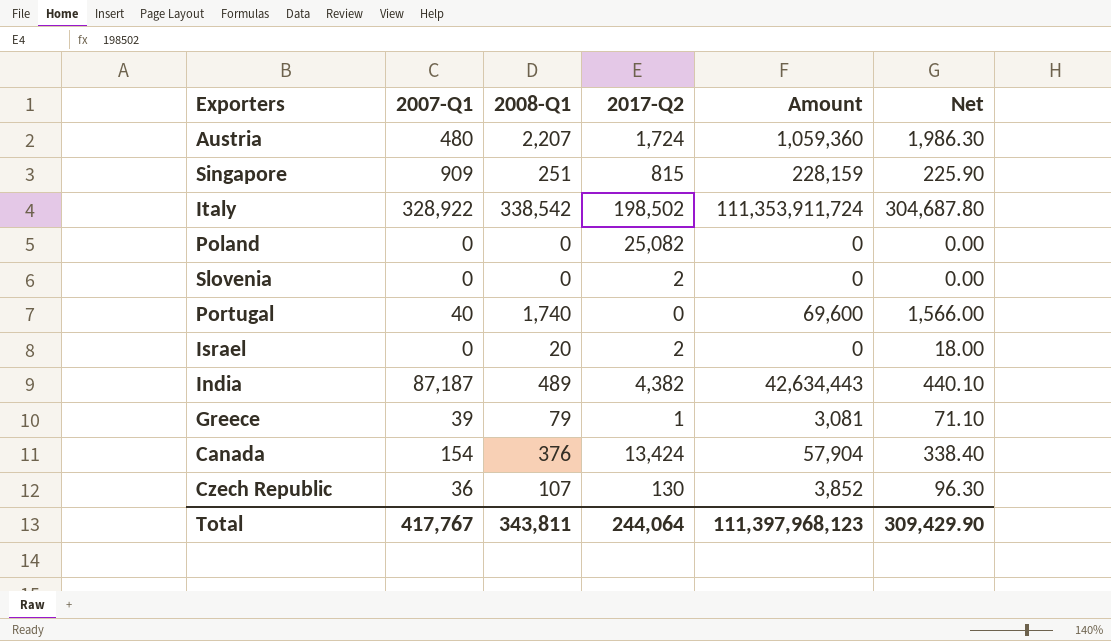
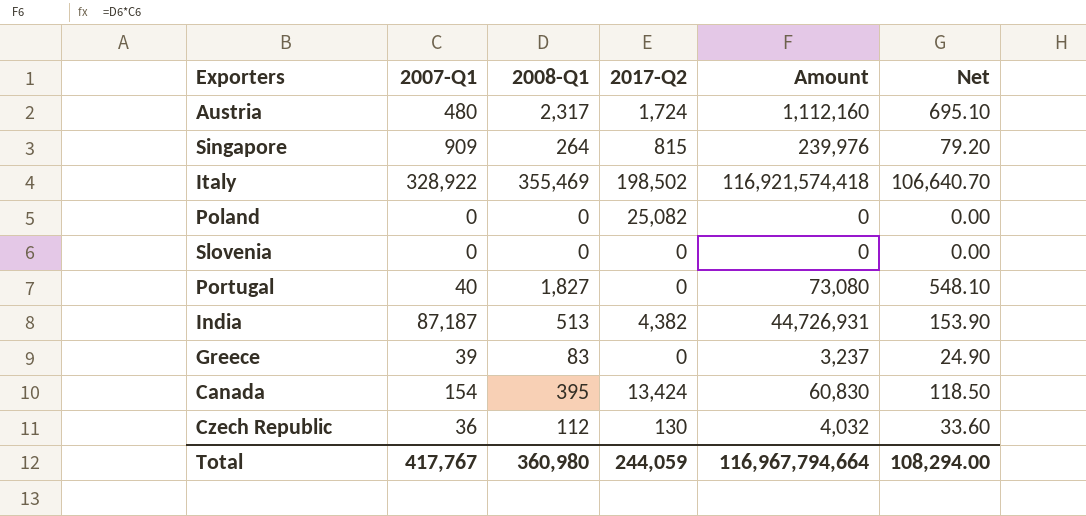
column Net | formula: [2008-Q1] * 0.9 -> [2008-Q1] * 0.3
row Israel: 0 | 20 | 2 | 0 | 18.00 -> none
Austria | 2008-Q1: 2,207 -> 2,317
Austria | Amount: 1,059,360 -> 1,112,160
Singapore | 2008-Q1: 251 -> 264
Singapore | Amount: 228,159 -> 239,976
Italy | 2008-Q1: 338,542 -> 355,469
Italy | Amount: 111,353,911,724 -> 116,921,574,418
Slovenia | 2017-Q2: 2 -> 0
Portugal | 2008-Q1: 1,740 -> 1,827
Portugal | Amount: 69,600 -> 73,080
India | 2008-Q1: 489 -> 513
India | Amount: 42,634,443 -> 44,726,931
Greece | 2008-Q1: 79 -> 83
Greece | 2017-Q2: 1 -> 0
Greece | Amount: 3,081 -> 3,237
Canada | 2008-Q1: 376 -> 395
Canada | Amount: 57,904 -> 60,830
Czech Republic | 2008-Q1: 107 -> 112
Czech Republic | Amount: 3,852 -> 4,032
Total | 2008-Q1: 343,811 -> 360,980
Total | 2017-Q2: 244,064 -> 244,059
Total | Amount: 111,397,968,123 -> 116,967,794,664
Total | Net: 309,429.90 -> 108,294.00

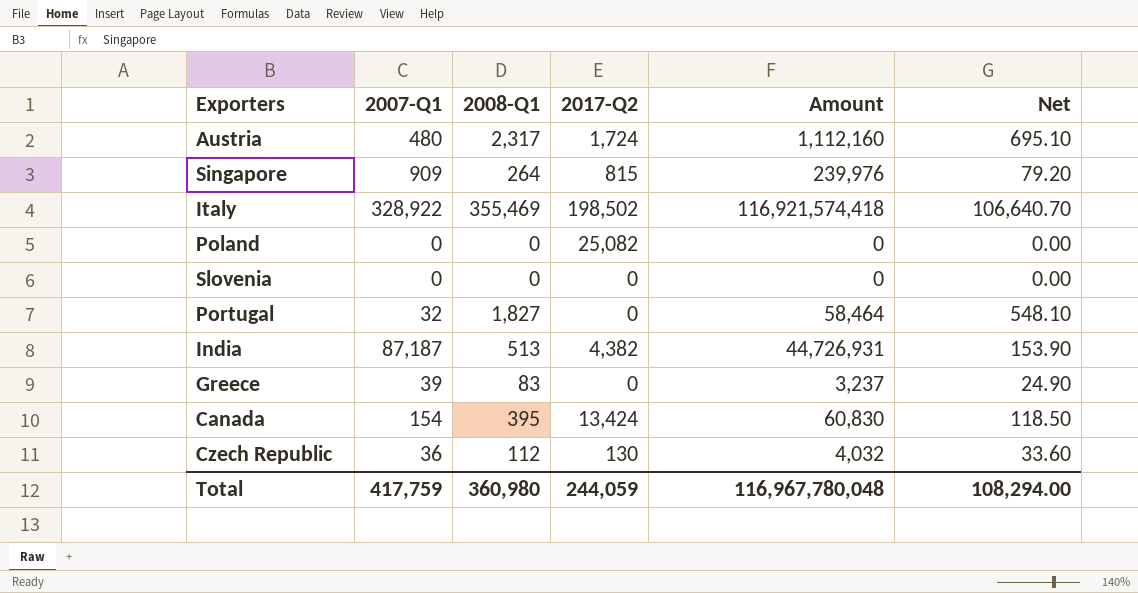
Portugal | 2007-Q1: 40 -> 32
Portugal | Amount: 73,080 -> 58,464
Total | 2007-Q1: 417,767 -> 417,759
Total | Amount: 116,967,794,664 -> 116,967,780,048

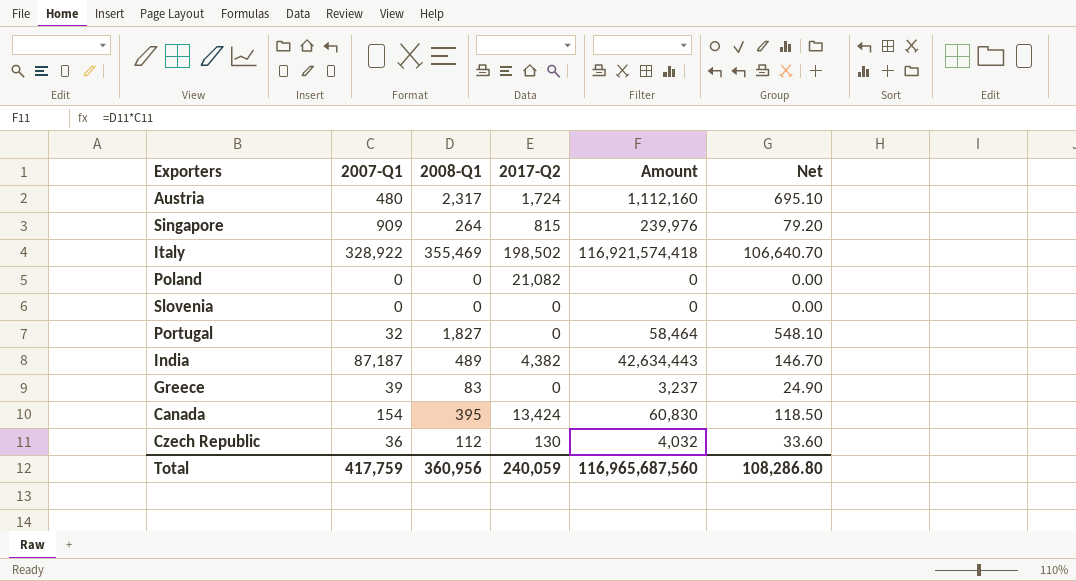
Poland | 2017-Q2: 25,082 -> 21,082
India | 2008-Q1: 513 -> 489
India | Amount: 44,726,931 -> 42,634,443
India | Net: 153.90 -> 146.70
Total | 2008-Q1: 360,980 -> 360,956
Total | 2017-Q2: 244,059 -> 240,059
Total | Amount: 116,967,780,048 -> 116,965,687,560
Total | Net: 108,294.00 -> 108,286.80

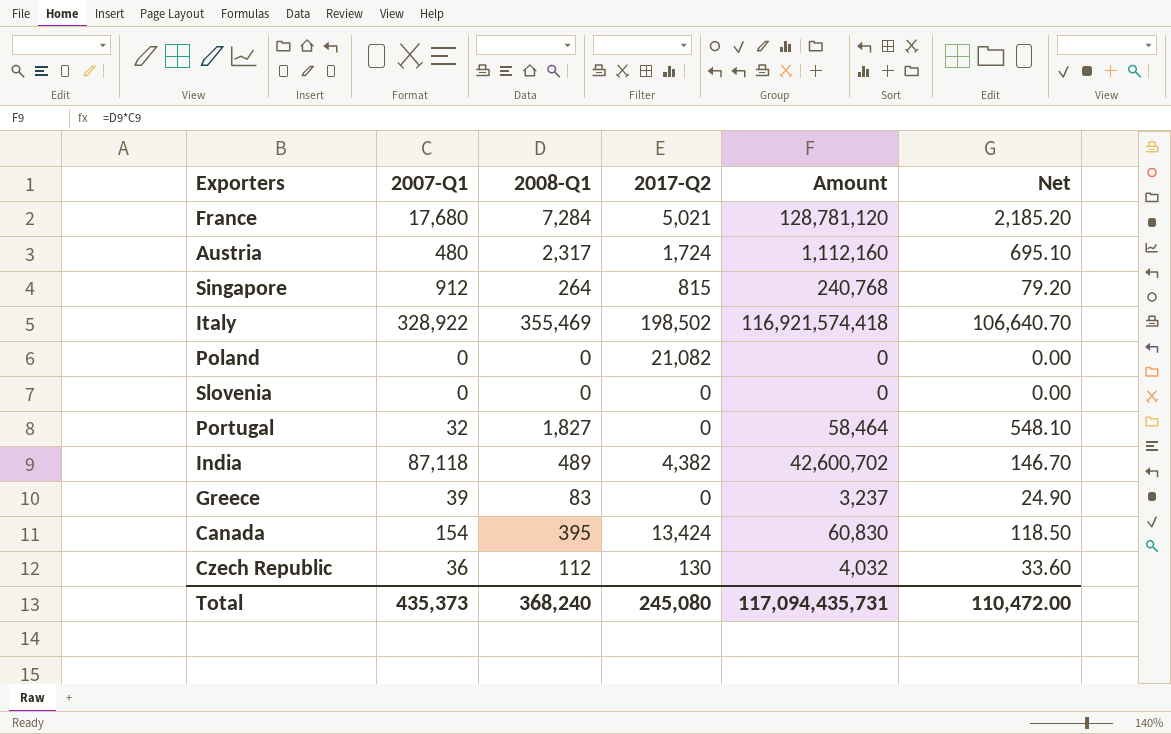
row France: none -> 17,680 | 7,284 | 5,021 | 128,781,120 | 2,185.20
Singapore | 2007-Q1: 909 -> 912
Singapore | Amount: 239,976 -> 240,768
India | 2007-Q1: 87,187 -> 87,118
India | Amount: 42,634,443 -> 42,600,702
Total | 2007-Q1: 417,759 -> 435,373
Total | 2008-Q1: 360,956 -> 368,240
Total | 2017-Q2: 240,059 -> 245,080
Total | Amount: 116,965,687,560 -> 117,094,435,731
Total | Net: 108,286.80 -> 110,472.00

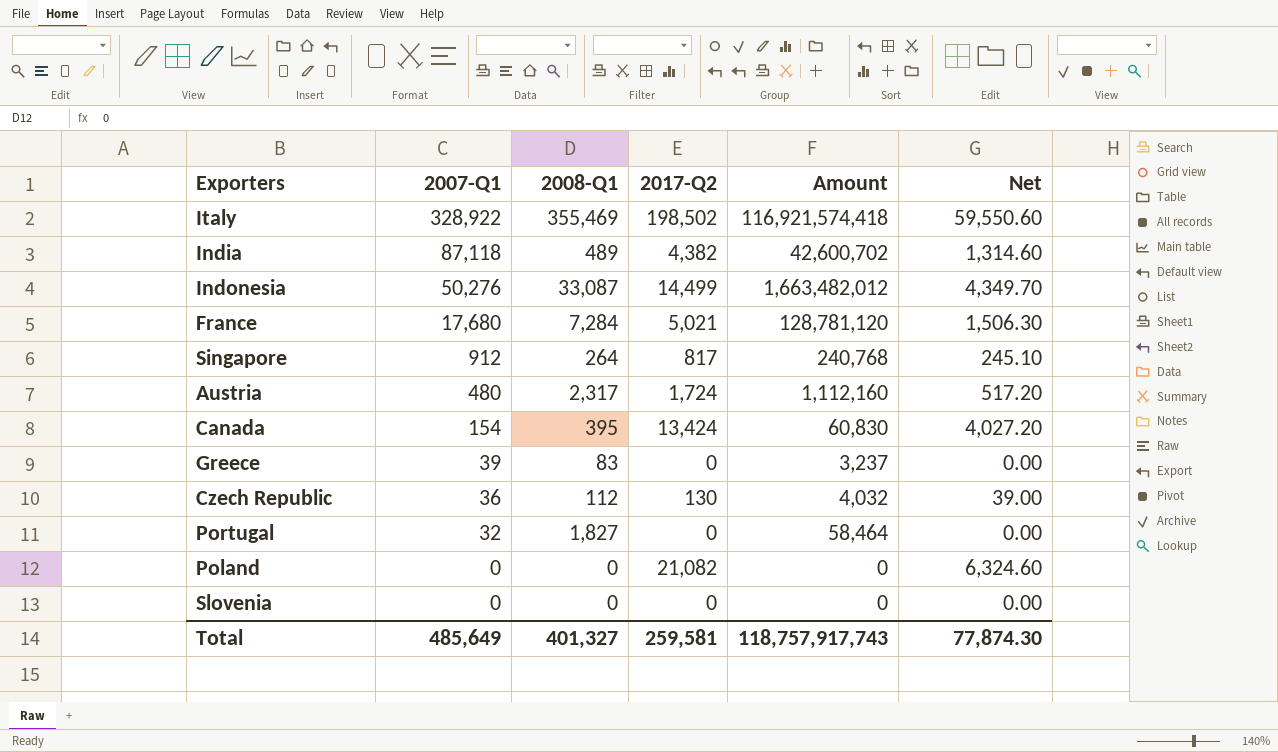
row order: none -> 2007-Q1 descending
column Net | formula: [2008-Q1] * 0.3 -> [2017-Q2] * 0.3
row Indonesia: none -> 50,276 | 33,087 | 14,499 | 1,663,482,012 | 4,349.70
Singapore | 2017-Q2: 815 -> 817
Total | 2007-Q1: 435,373 -> 485,649
Total | 2008-Q1: 368,240 -> 401,327
Total | 2017-Q2: 245,080 -> 259,581
Total | Amount: 117,094,435,731 -> 118,757,917,743
Total | Net: 110,472.00 -> 77,874.30

